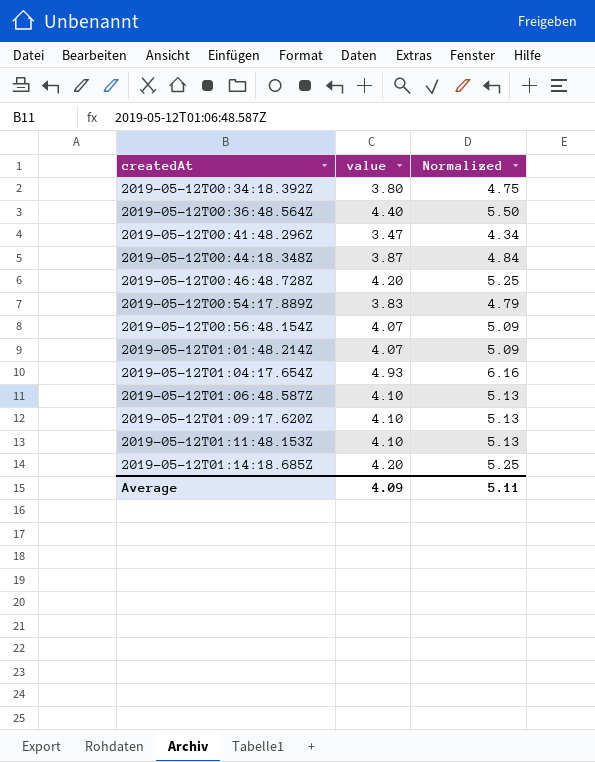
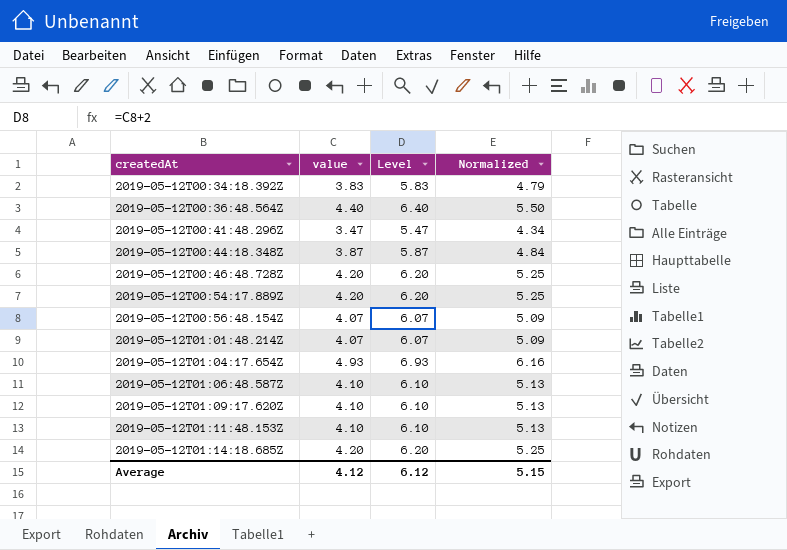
column Level | formula: none -> [value] + 2
2019-05-12T00:34:18.392Z | value: 3.80 -> 3.83
2019-05-12T00:34:18.392Z | Normalized: 4.75 -> 4.79
2019-05-12T00:54:17.889Z | value: 3.83 -> 4.20
2019-05-12T00:54:17.889Z | Normalized: 4.79 -> 5.25
Average | value: 4.09 -> 4.12
Average | Normalized: 5.11 -> 5.15

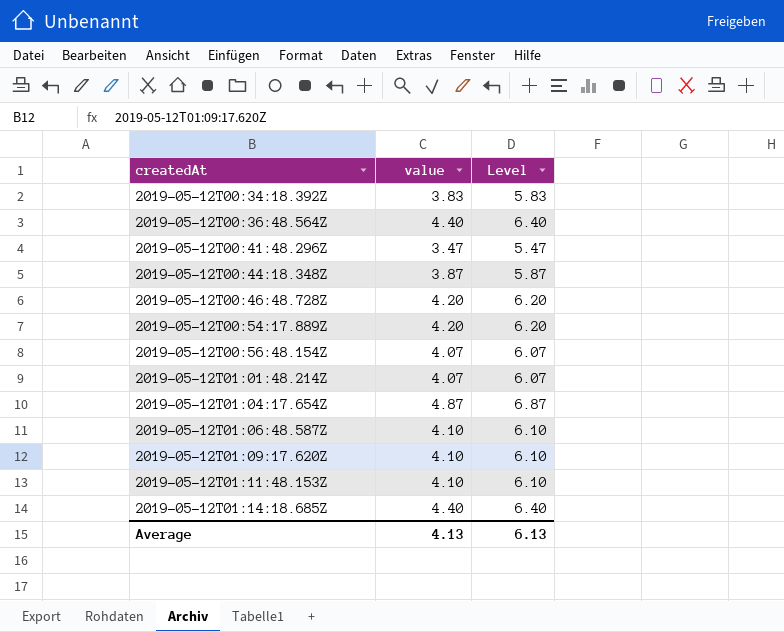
column Normalized | formula: [value] * 1.25 -> none
2019-05-12T01:04:17.654Z | value: 4.93 -> 4.87
2019-05-12T01:04:17.654Z | Level: 6.93 -> 6.87
2019-05-12T01:14:18.685Z | value: 4.20 -> 4.40
2019-05-12T01:14:18.685Z | Level: 6.20 -> 6.40
Average | value: 4.12 -> 4.13
Average | Level: 6.12 -> 6.13

